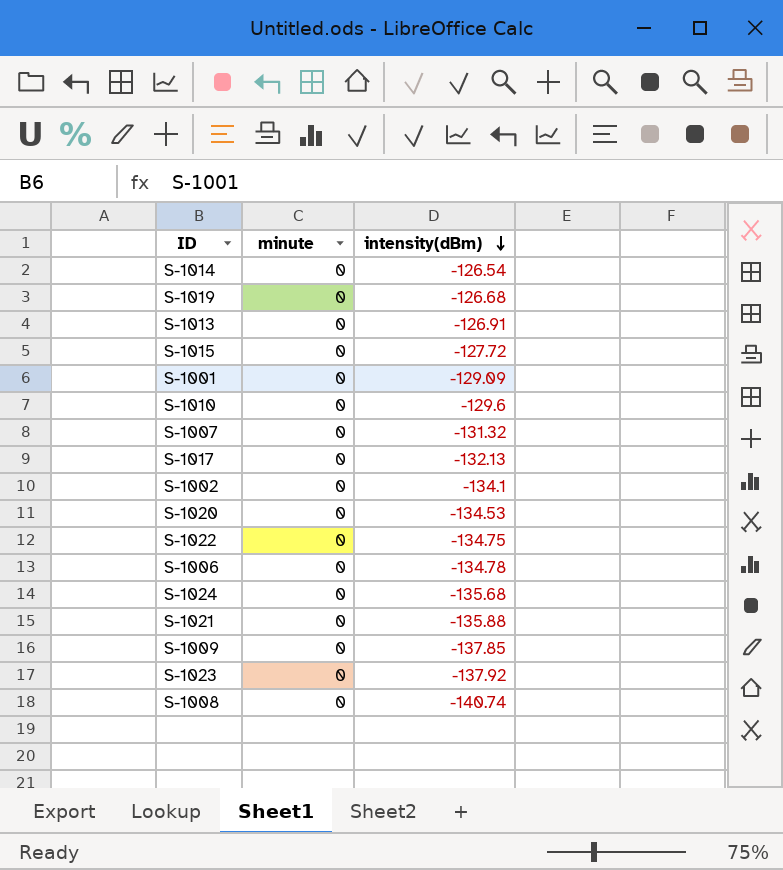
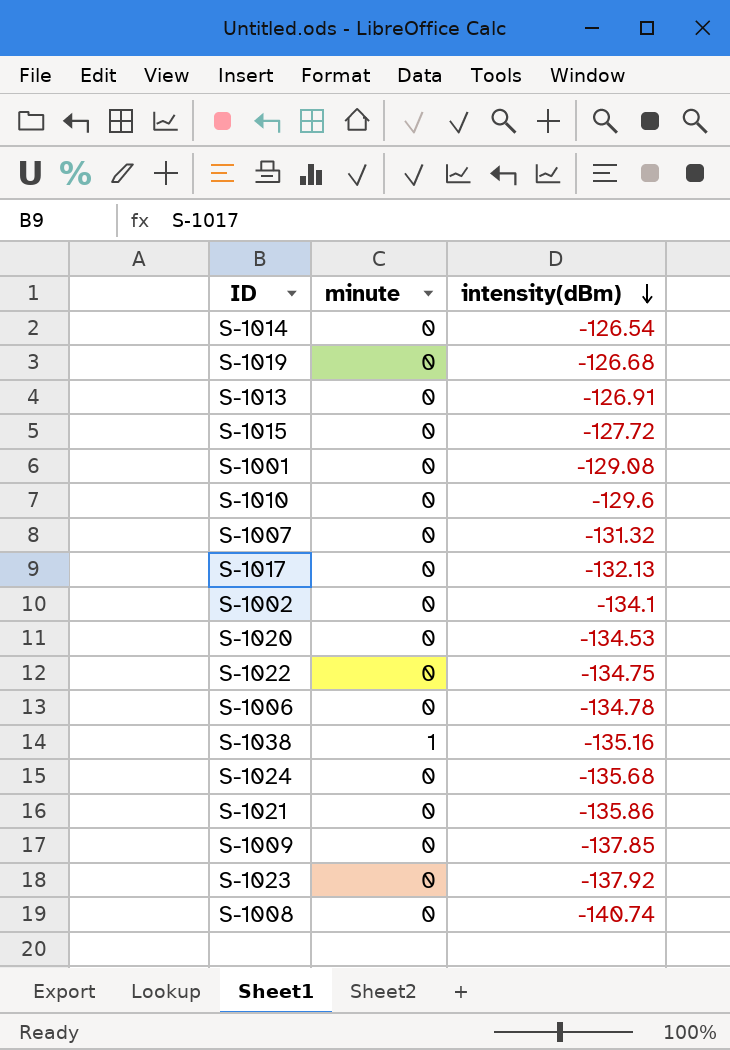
S-1001 | intensity(dBm): -129.09 -> -129.08
row S-1038: none -> 1 | -135.16
S-1021 | intensity(dBm): -135.88 -> -135.86

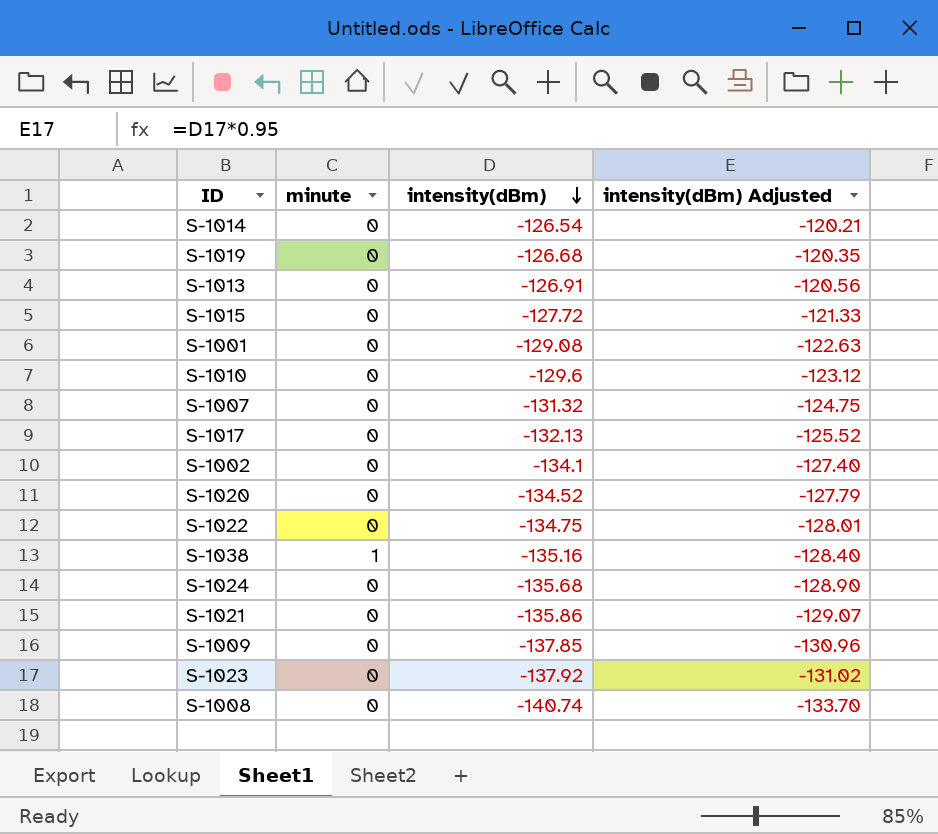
column intensity(dBm) Adjusted | formula: none -> [intensity(dBm)] * 0.95
row S-1006: 0 | -134.78 -> none
S-1020 | intensity(dBm): -134.53 -> -134.52

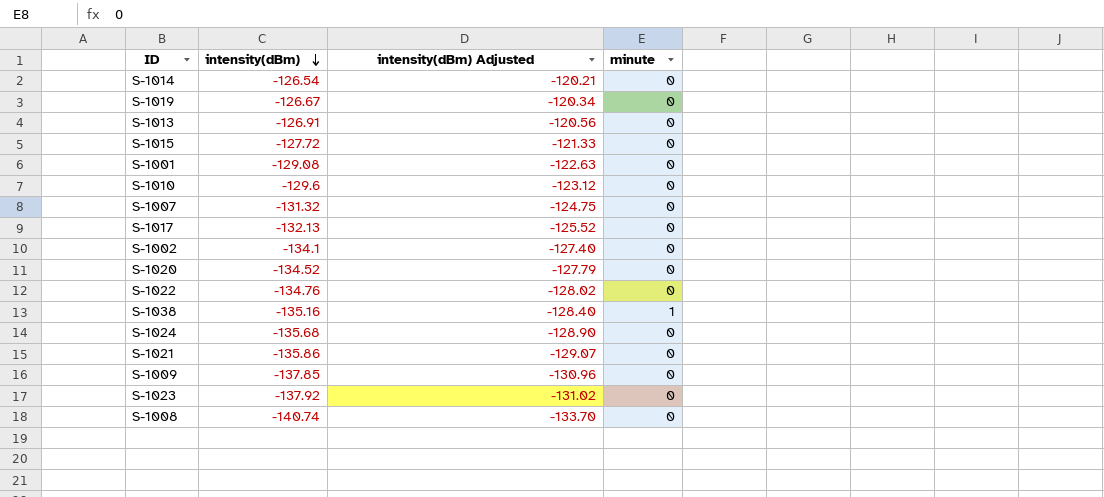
column minute | position: 2 -> 4
S-1019 | intensity(dBm): -126.68 -> -126.67
S-1019 | intensity(dBm) Adjusted: -120.35 -> -120.34
S-1022 | intensity(dBm): -134.75 -> -134.76
S-1022 | intensity(dBm) Adjusted: -128.01 -> -128.02

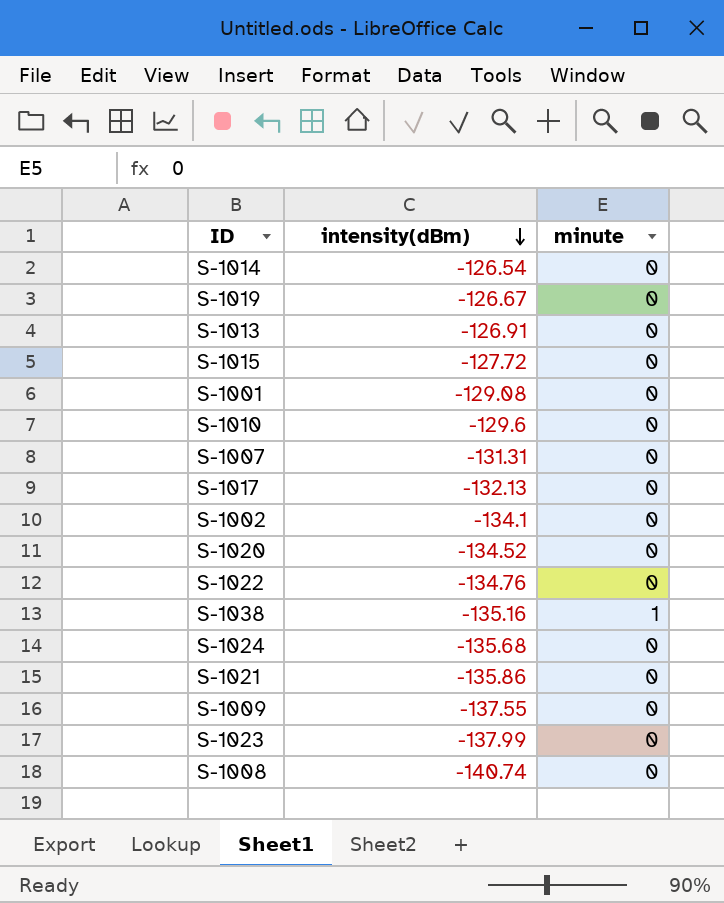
column intensity(dBm) Adjusted | formula: [intensity(dBm)] * 0.95 -> none
S-1007 | intensity(dBm): -131.32 -> -131.31
S-1009 | intensity(dBm): -137.85 -> -137.55
S-1023 | intensity(dBm): -137.92 -> -137.99

